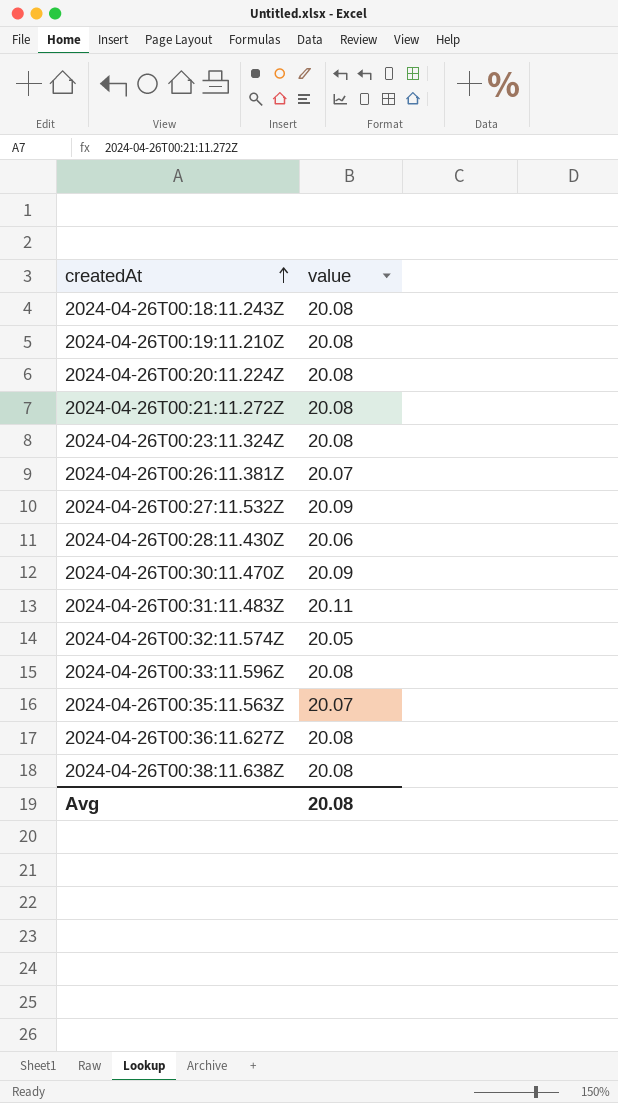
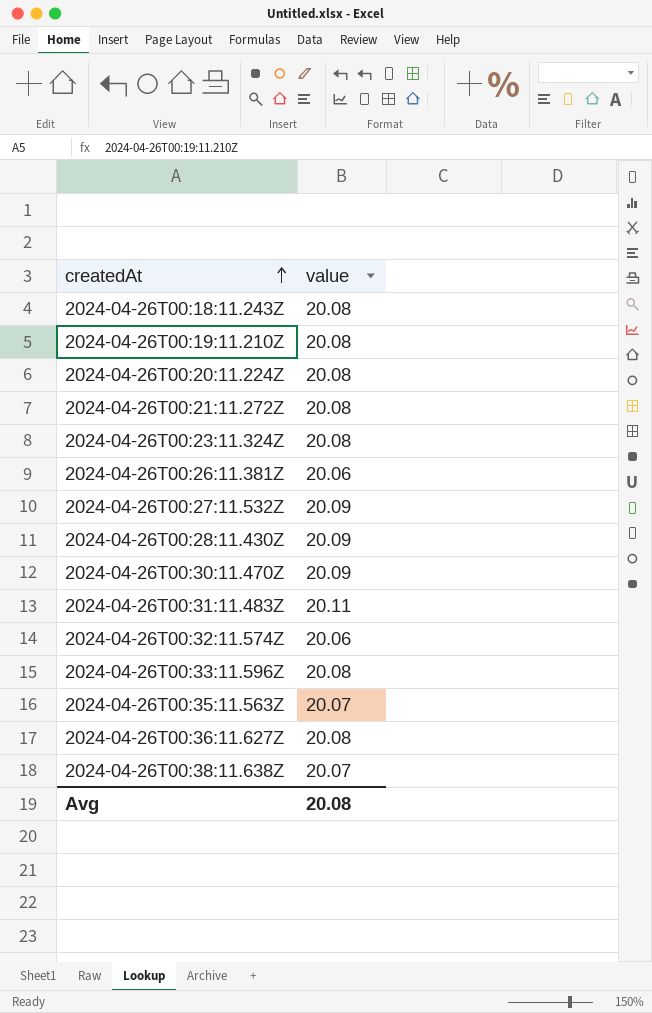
2024-04-26T00:26:11.381Z | value: 20.07 -> 20.06
2024-04-26T00:28:11.430Z | value: 20.06 -> 20.09
2024-04-26T00:32:11.574Z | value: 20.05 -> 20.06
2024-04-26T00:38:11.638Z | value: 20.08 -> 20.07

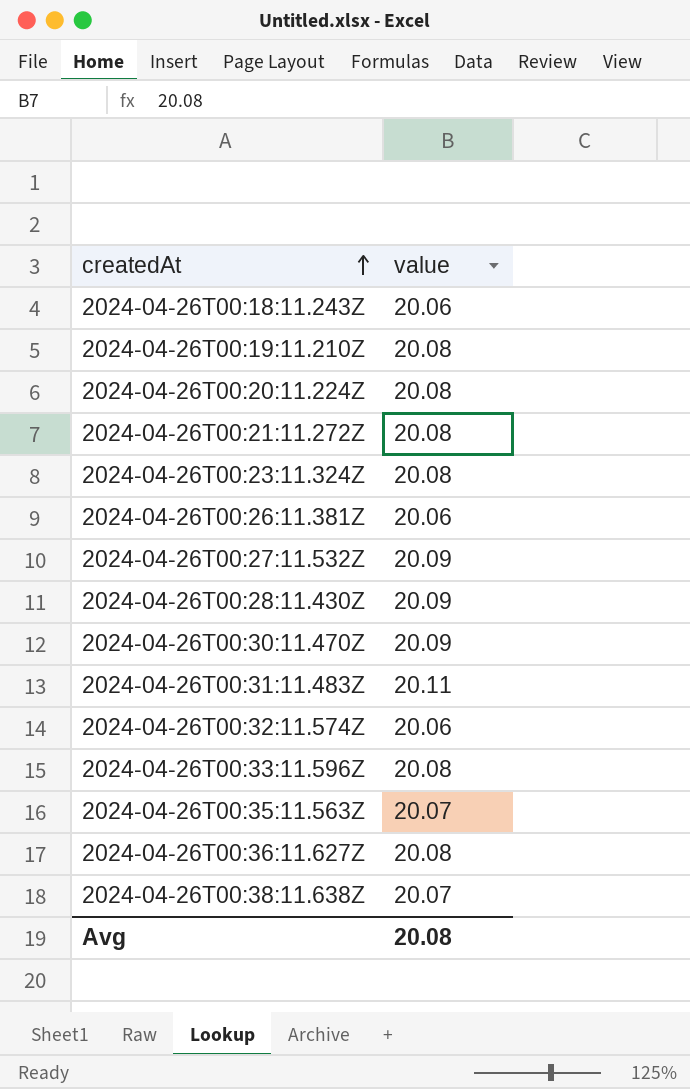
2024-04-26T00:18:11.243Z | value: 20.08 -> 20.06

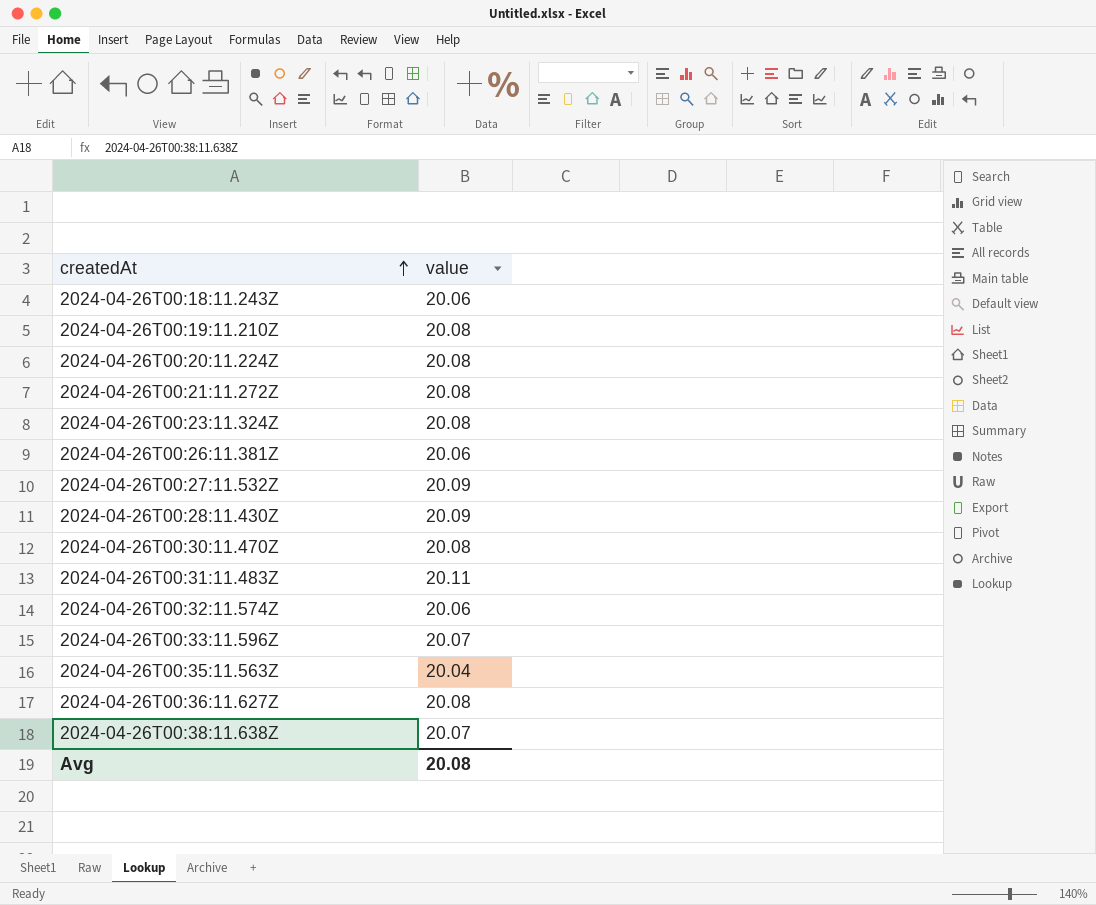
2024-04-26T00:30:11.470Z | value: 20.09 -> 20.08
2024-04-26T00:33:11.596Z | value: 20.08 -> 20.07
2024-04-26T00:35:11.563Z | value: 20.07 -> 20.04

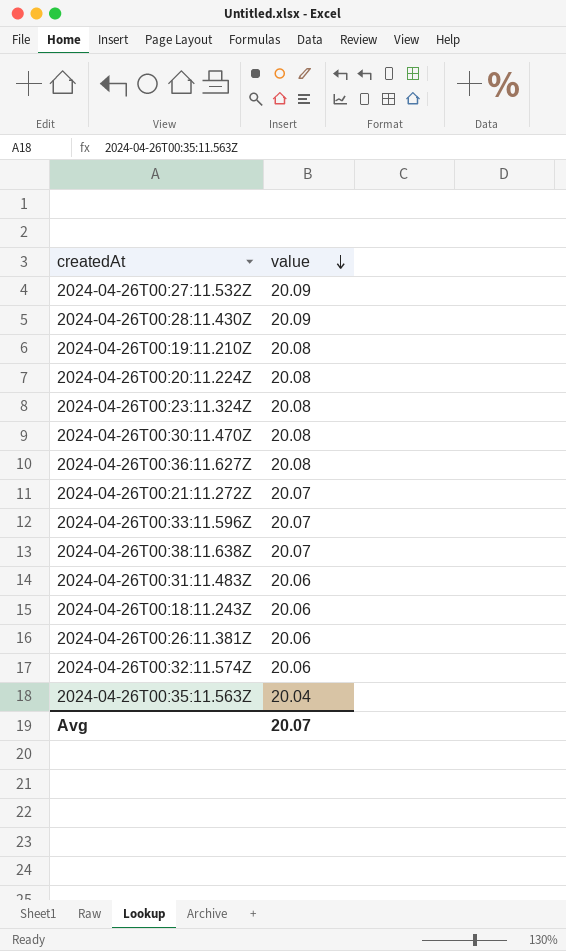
row order: createdAt ascending -> value descending
2024-04-26T00:21:11.272Z | value: 20.08 -> 20.07
2024-04-26T00:31:11.483Z | value: 20.11 -> 20.06
Avg | value: 20.08 -> 20.07

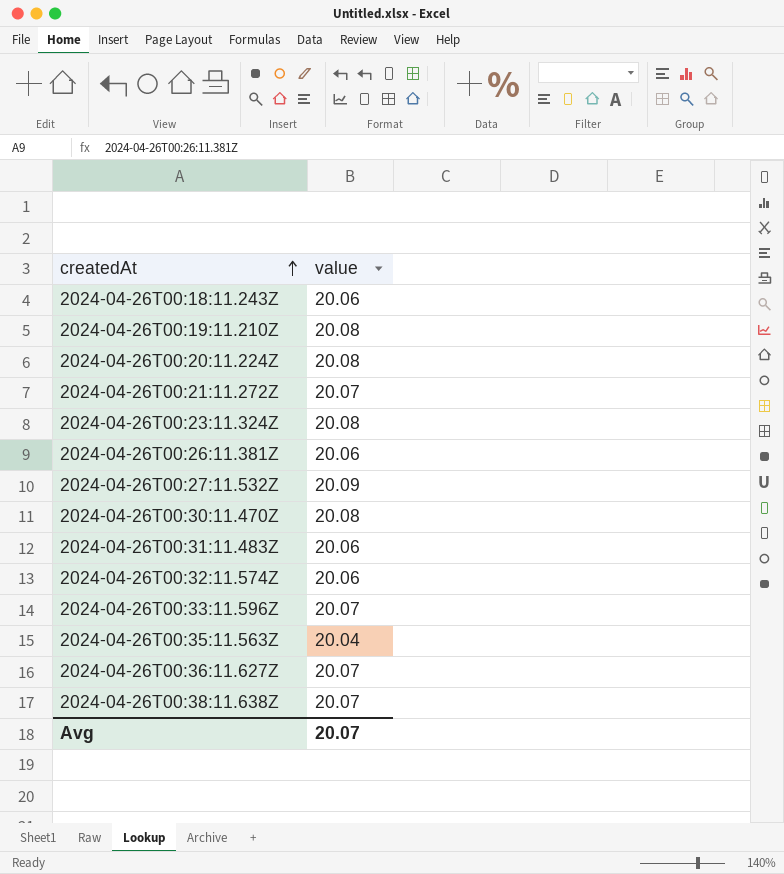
row order: value descending -> createdAt ascending
row 2024-04-26T00:28:11.430Z: 20.09 -> none
2024-04-26T00:36:11.627Z | value: 20.08 -> 20.07

